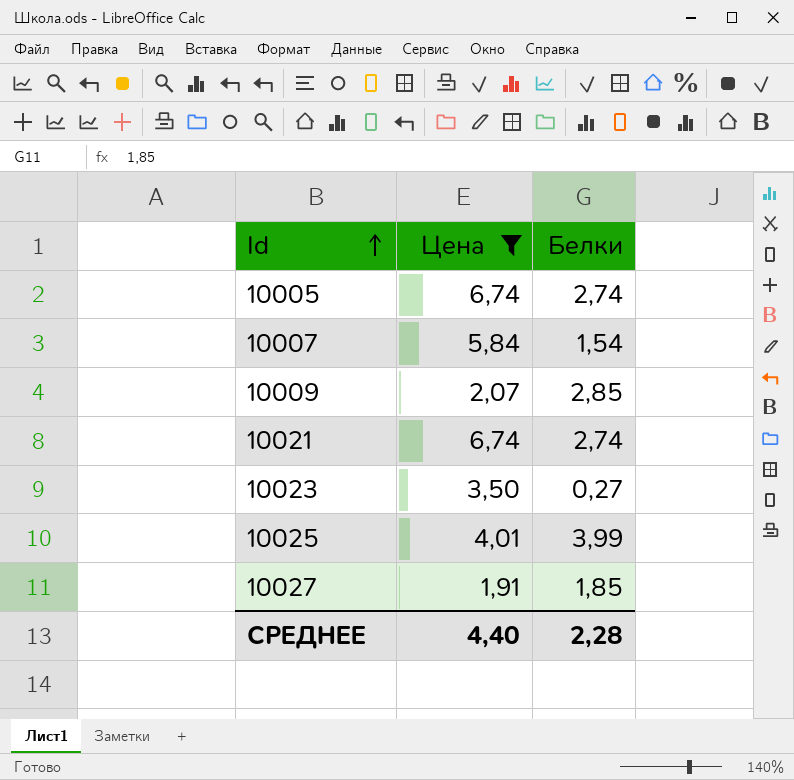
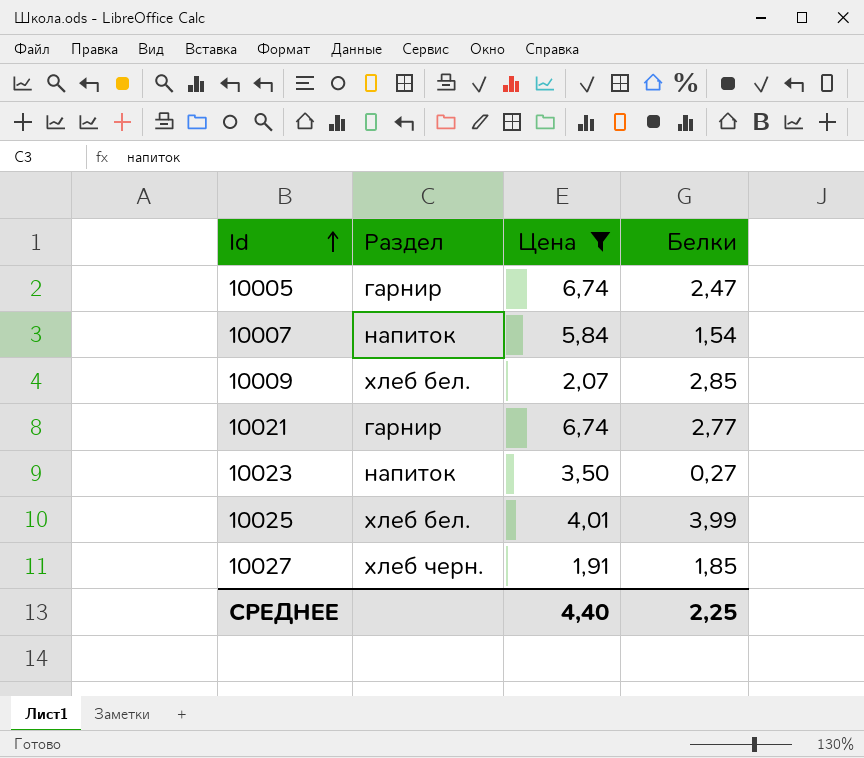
column Раздел | position: none -> 2
10005 | Белки: 2,74 -> 2,47
10021 | Белки: 2,74 -> 2,77
СРЕДНЕЕ | Белки: 2,28 -> 2,25

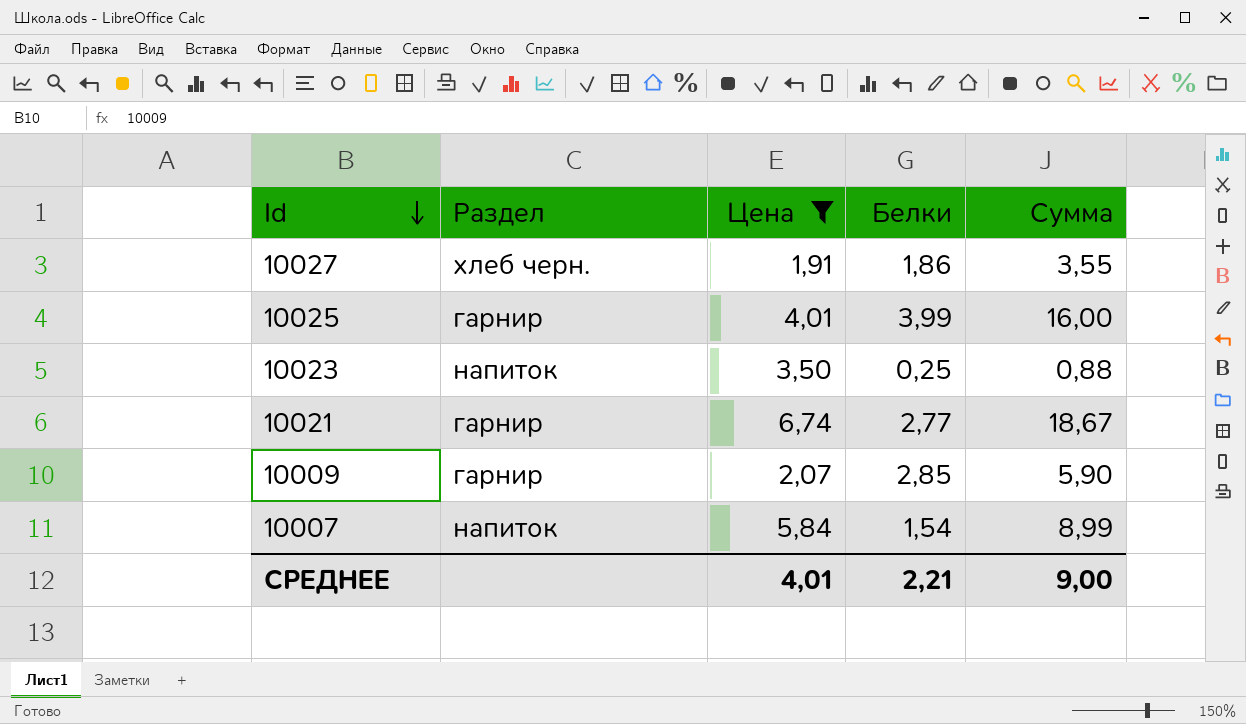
row order: Id ascending -> Id descending
column Сумма | formula: none -> [Цена] * [Белки]
row 10005: гарнир | 6,74 | 2,47 -> none
10027 | Белки: 1,85 -> 1,86
10025 | Раздел: хлеб бел. -> гарнир
10023 | Белки: 0,27 -> 0,25
10009 | Раздел: хлеб бел. -> гарнир
СРЕДНЕЕ | Цена: 4,40 -> 4,01
СРЕДНЕЕ | Белки: 2,25 -> 2,21

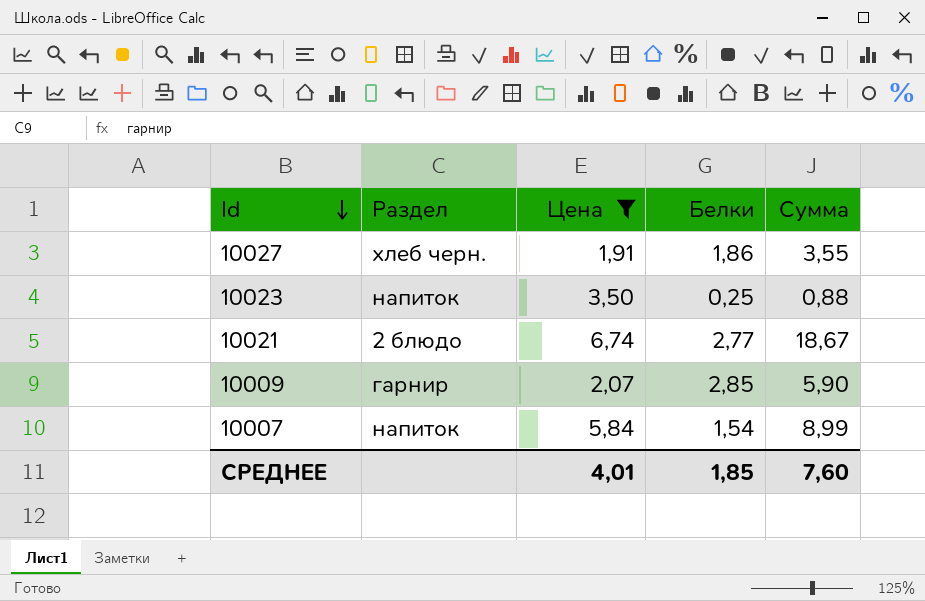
row 10025: гарнир | 4,01 | 3,99 | 16,00 -> none
10021 | Раздел: гарнир -> 2 блюдо
СРЕДНЕЕ | Белки: 2,21 -> 1,85
СРЕДНЕЕ | Сумма: 9,00 -> 7,60

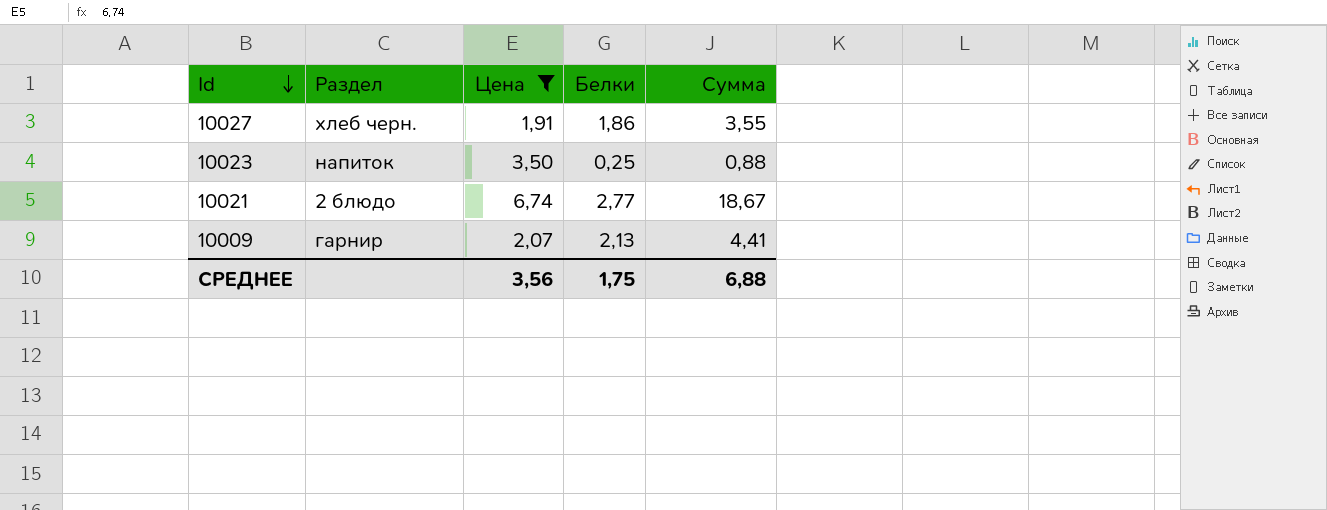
row 10007: напиток | 5,84 | 1,54 | 8,99 -> none
10009 | Белки: 2,85 -> 2,13
10009 | Сумма: 5,90 -> 4,41
СРЕДНЕЕ | Цена: 4,01 -> 3,56
СРЕДНЕЕ | Белки: 1,85 -> 1,75
СРЕДНЕЕ | Сумма: 7,60 -> 6,88

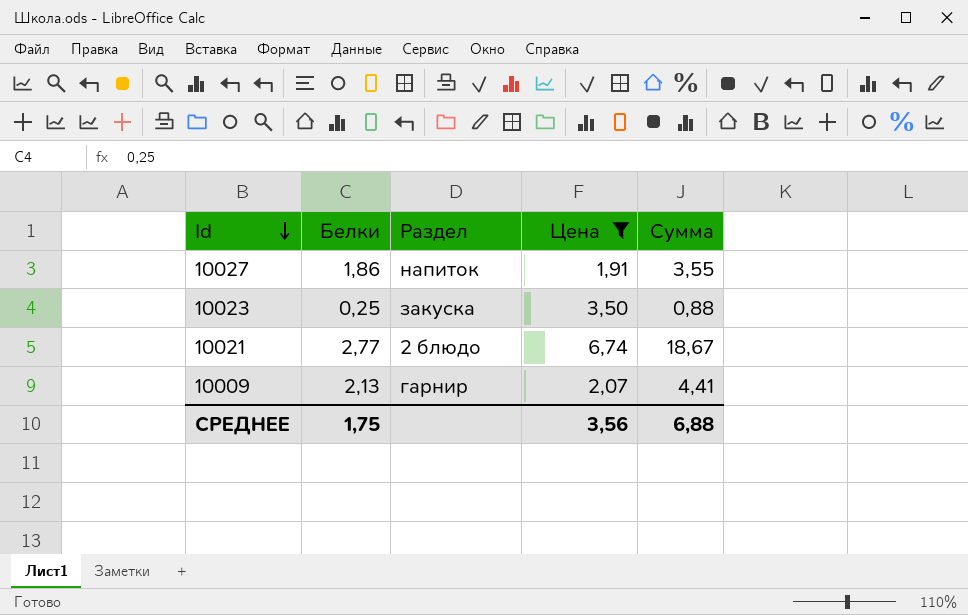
column Белки | position: 4 -> 2
10027 | Раздел: хлеб черн. -> напиток
10023 | Раздел: напиток -> закуска

